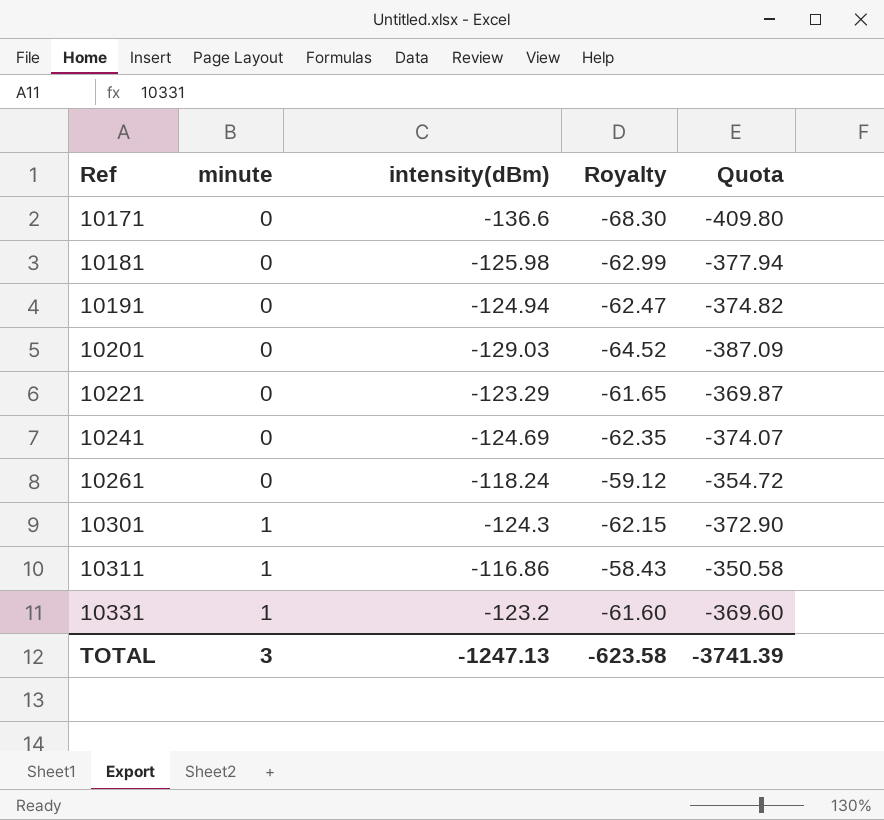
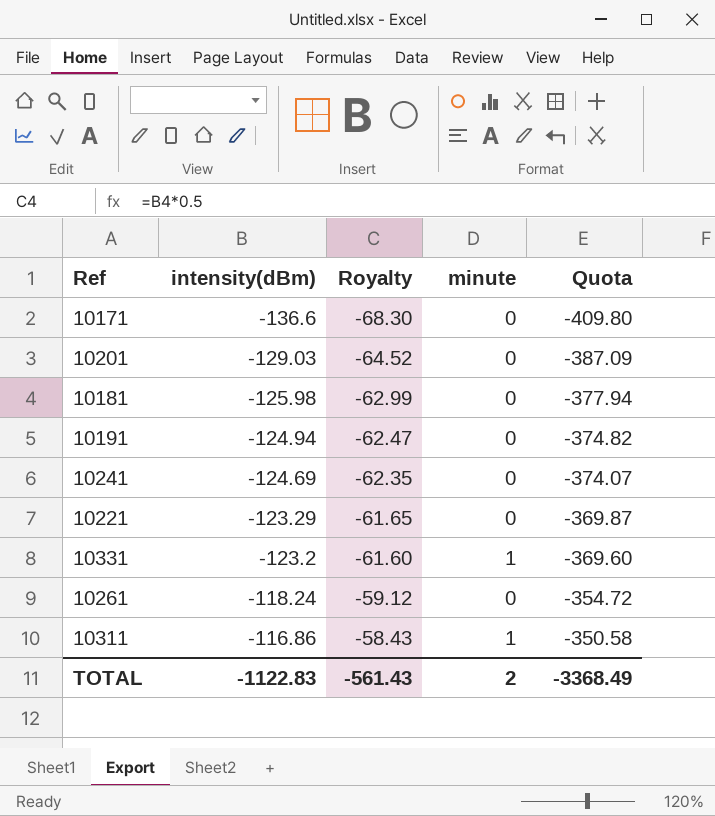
row order: Ref ascending -> intensity(dBm) ascending
column minute | position: 2 -> 4
row 10301: 1 | -124.3 | -62.15 | -372.90 -> none
TOTAL | intensity(dBm): -1247.13 -> -1122.83
TOTAL | Royalty: -623.58 -> -561.43
TOTAL | minute: 3 -> 2
TOTAL | Quota: -3741.39 -> -3368.49

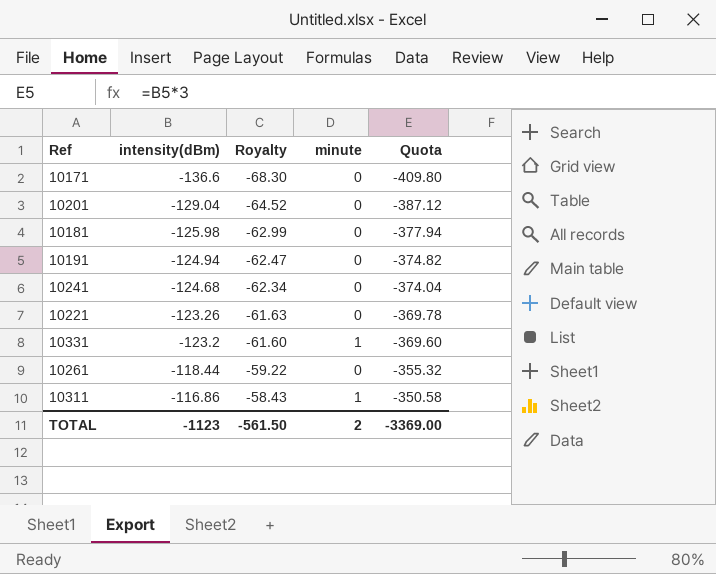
10201 | intensity(dBm): -129.03 -> -129.04
10201 | Quota: -387.09 -> -387.12
10241 | intensity(dBm): -124.69 -> -124.68
10241 | Royalty: -62.35 -> -62.34
10241 | Quota: -374.07 -> -374.04
10221 | intensity(dBm): -123.29 -> -123.26
10221 | Royalty: -61.65 -> -61.63
10221 | Quota: -369.87 -> -369.78
10261 | intensity(dBm): -118.24 -> -118.44
10261 | Royalty: -59.12 -> -59.22
10261 | Quota: -354.72 -> -355.32
TOTAL | intensity(dBm): -1122.83 -> -1123
TOTAL | Royalty: -561.43 -> -561.50
TOTAL | Quota: -3368.49 -> -3369.00

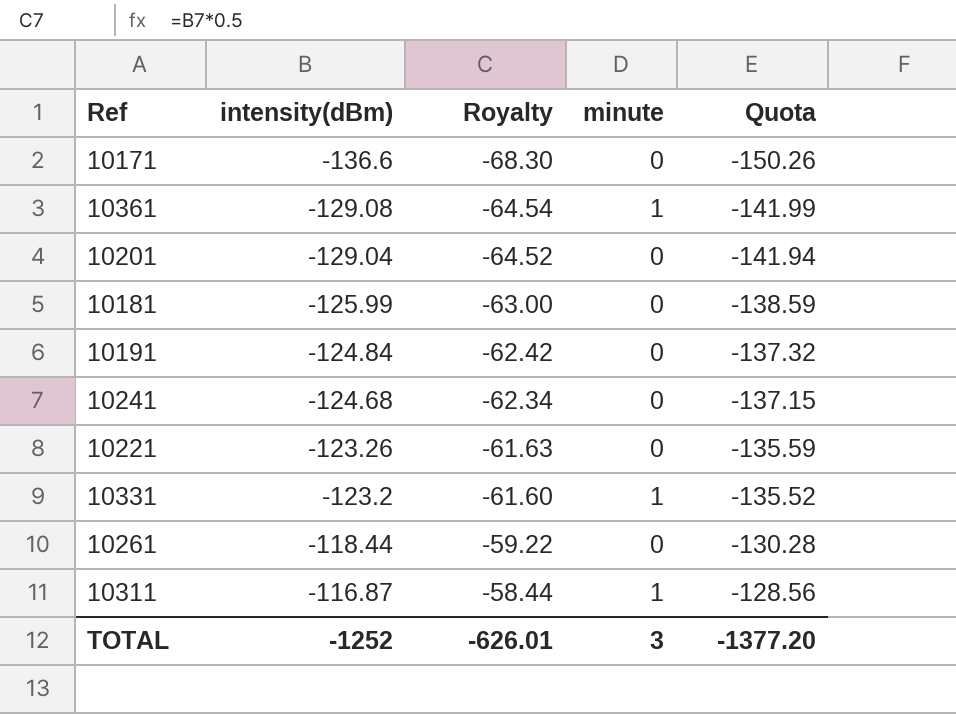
column Quota | formula: [intensity(dBm)] * 3 -> [intensity(dBm)] * 1.1
row 10361: none -> -129.08 | -64.54 | 1 | -141.99
10181 | intensity(dBm): -125.98 -> -125.99
10181 | Royalty: -62.99 -> -63.00
10191 | intensity(dBm): -124.94 -> -124.84
10191 | Royalty: -62.47 -> -62.42
10311 | intensity(dBm): -116.86 -> -116.87
10311 | Royalty: -58.43 -> -58.44
TOTAL | intensity(dBm): -1123 -> -1252
TOTAL | Royalty: -561.50 -> -626.01
TOTAL | minute: 2 -> 3
TOTAL | Quota: -3369.00 -> -1377.20

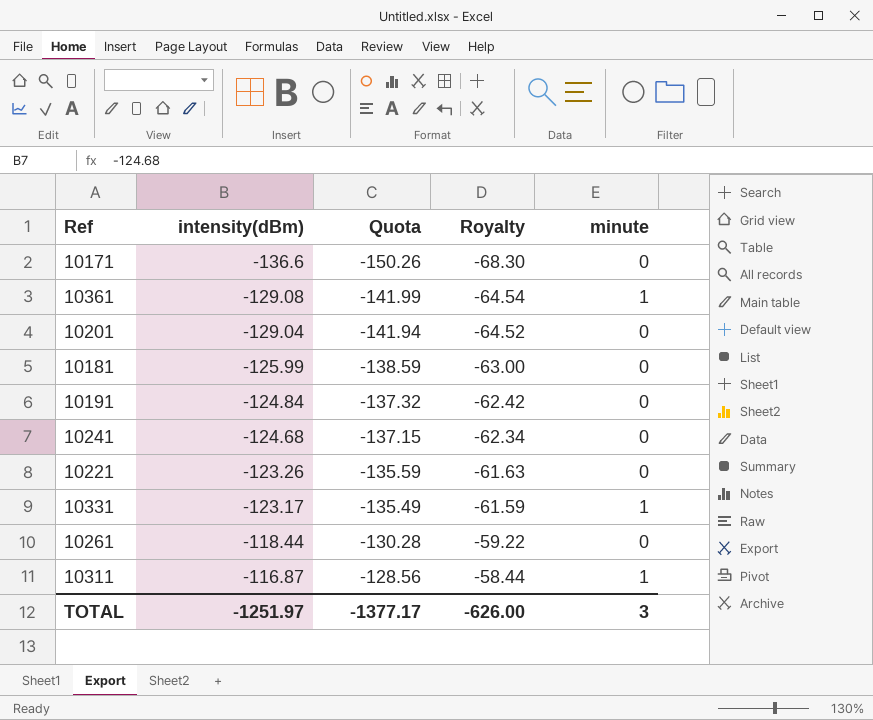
column Quota | position: 5 -> 3
10331 | intensity(dBm): -123.2 -> -123.17
10331 | Quota: -135.52 -> -135.49
10331 | Royalty: -61.60 -> -61.59
TOTAL | intensity(dBm): -1252 -> -1251.97
TOTAL | Quota: -1377.20 -> -1377.17
TOTAL | Royalty: -626.01 -> -626.00

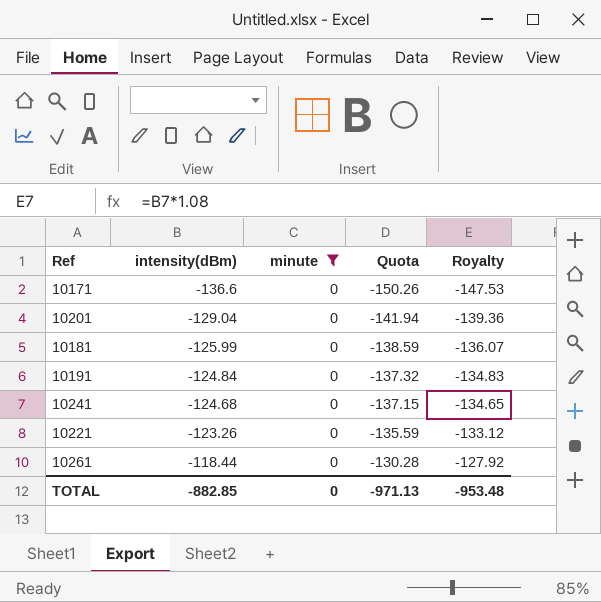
filter: none -> minute = 0
column minute | position: 5 -> 3
column Royalty | formula: [intensity(dBm)] * 0.5 -> [intensity(dBm)] * 1.08
TOTAL | intensity(dBm): -1251.97 -> -882.85
TOTAL | minute: 3 -> 0
TOTAL | Quota: -1377.17 -> -971.13
TOTAL | Royalty: -626.00 -> -953.48

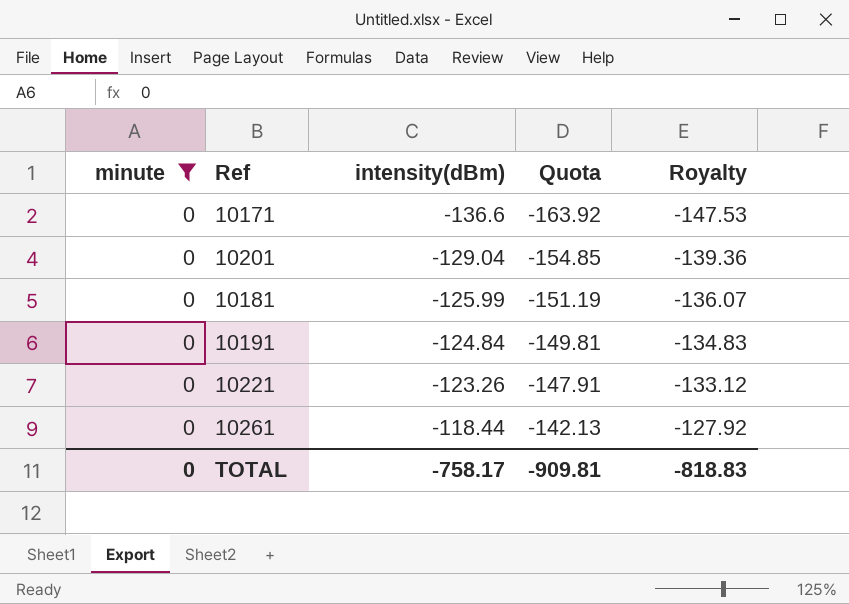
column minute | position: 3 -> 1
column Quota | formula: [intensity(dBm)] * 1.1 -> [intensity(dBm)] * 1.2
row 10241: -124.68 | 0 | -137.15 | -134.65 -> none
TOTAL | intensity(dBm): -882.85 -> -758.17
TOTAL | Quota: -971.13 -> -909.81
TOTAL | Royalty: -953.48 -> -818.83

